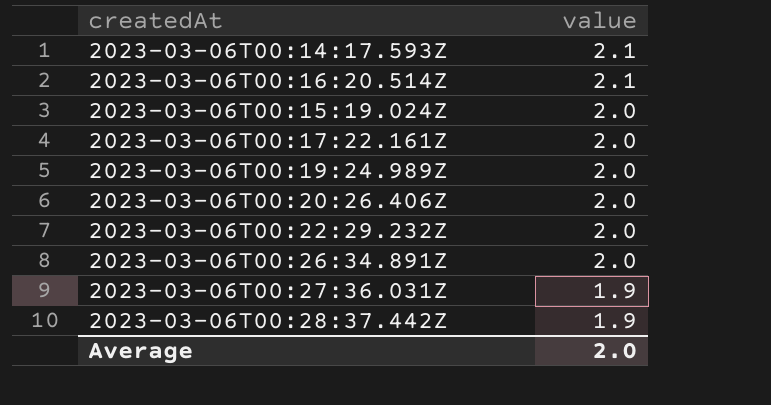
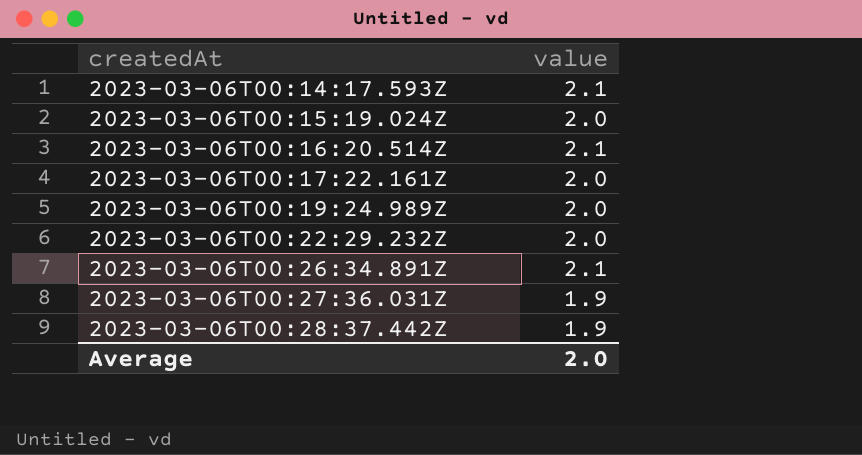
row order: value descending -> createdAt ascending
row 2023-03-06T00:20:26.406Z: 2.0 -> none
2023-03-06T00:26:34.891Z | value: 2.0 -> 2.1

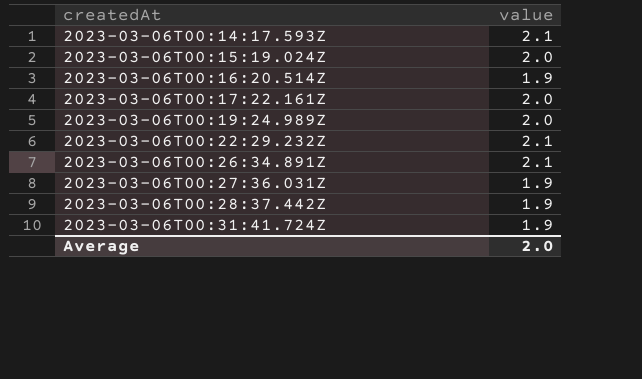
2023-03-06T00:16:20.514Z | value: 2.1 -> 1.9
2023-03-06T00:22:29.232Z | value: 2.0 -> 2.1
row 2023-03-06T00:31:41.724Z: none -> 1.9

